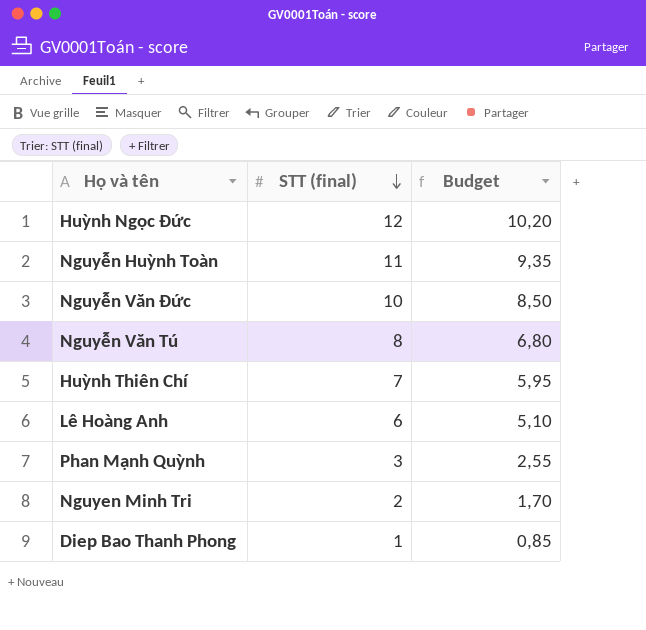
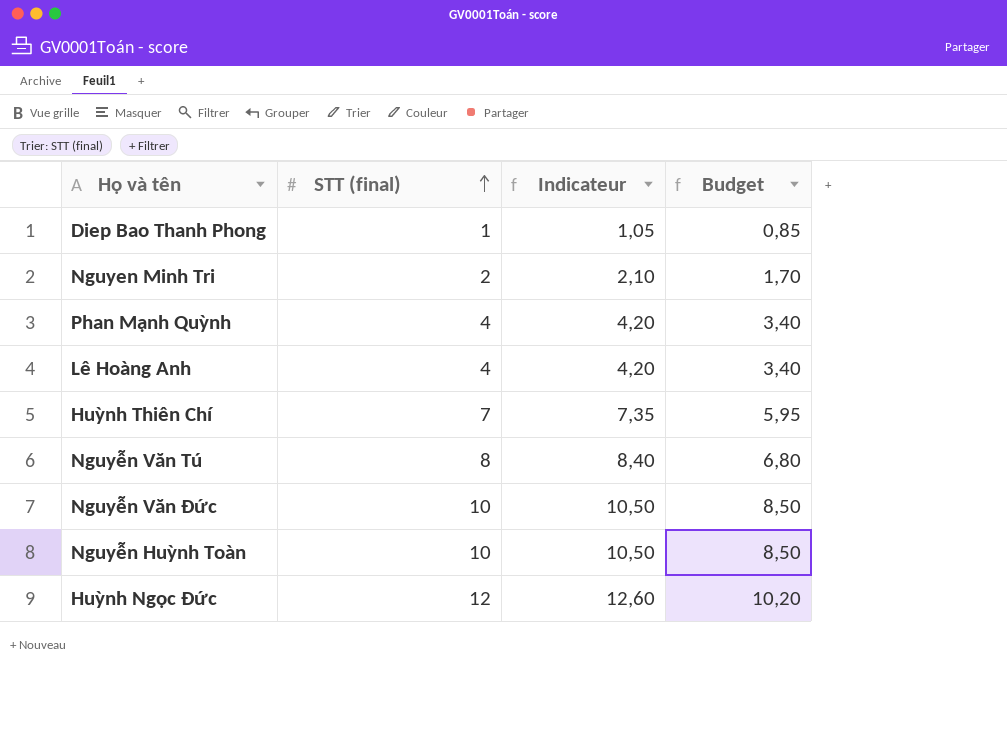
row order: STT (final) descending -> STT (final) ascending
column Indicateur | formula: none -> [STT (final)] * 1,05
Phan Mạnh Quỳnh | STT (final): 3 -> 4
Phan Mạnh Quỳnh | Budget: 2,55 -> 3,40
Lê Hoàng Anh | STT (final): 6 -> 4
Lê Hoàng Anh | Budget: 5,10 -> 3,40
Nguyễn Huỳnh Toàn | STT (final): 11 -> 10
Nguyễn Huỳnh Toàn | Budget: 9,35 -> 8,50

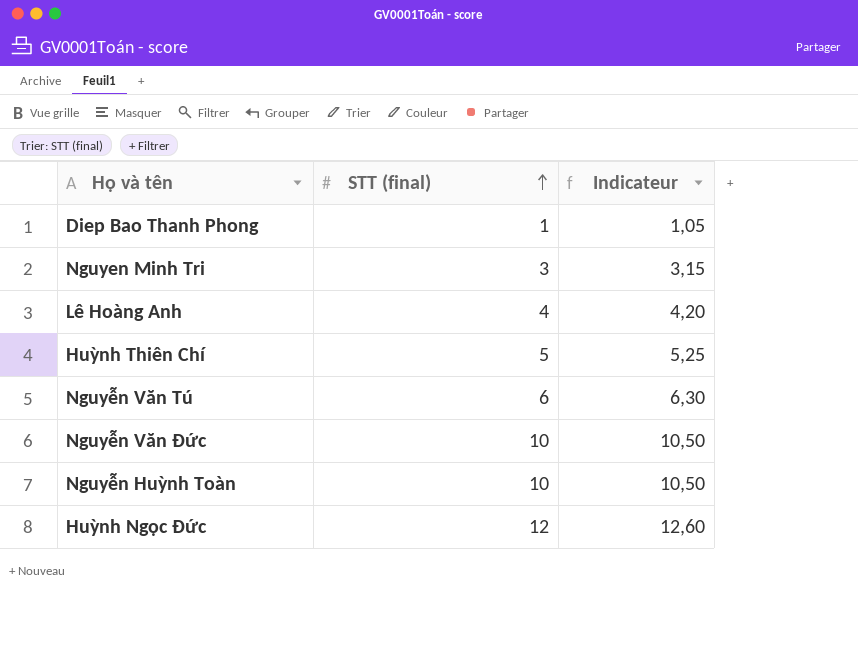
column Budget | formula: [STT (final)] * 0,85 -> none
row Phan Mạnh Quỳnh: 4 | 4,20 | 3,40 -> none
Nguyen Minh Tri | STT (final): 2 -> 3
Nguyen Minh Tri | Indicateur: 2,10 -> 3,15
Huỳnh Thiên Chí | STT (final): 7 -> 5
Huỳnh Thiên Chí | Indicateur: 7,35 -> 5,25
Nguyễn Văn Tú | STT (final): 8 -> 6
Nguyễn Văn Tú | Indicateur: 8,40 -> 6,30

